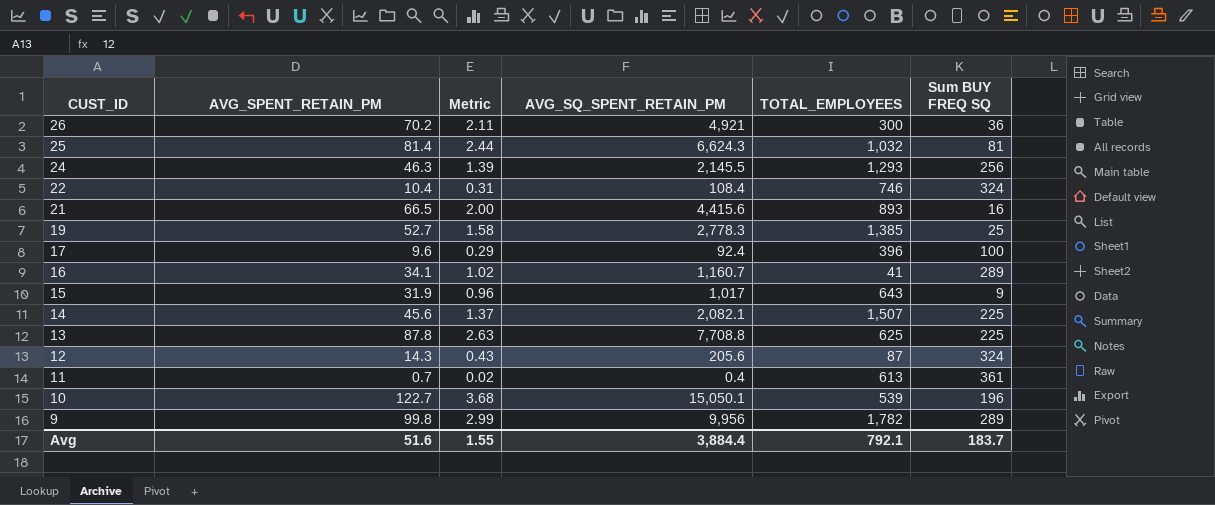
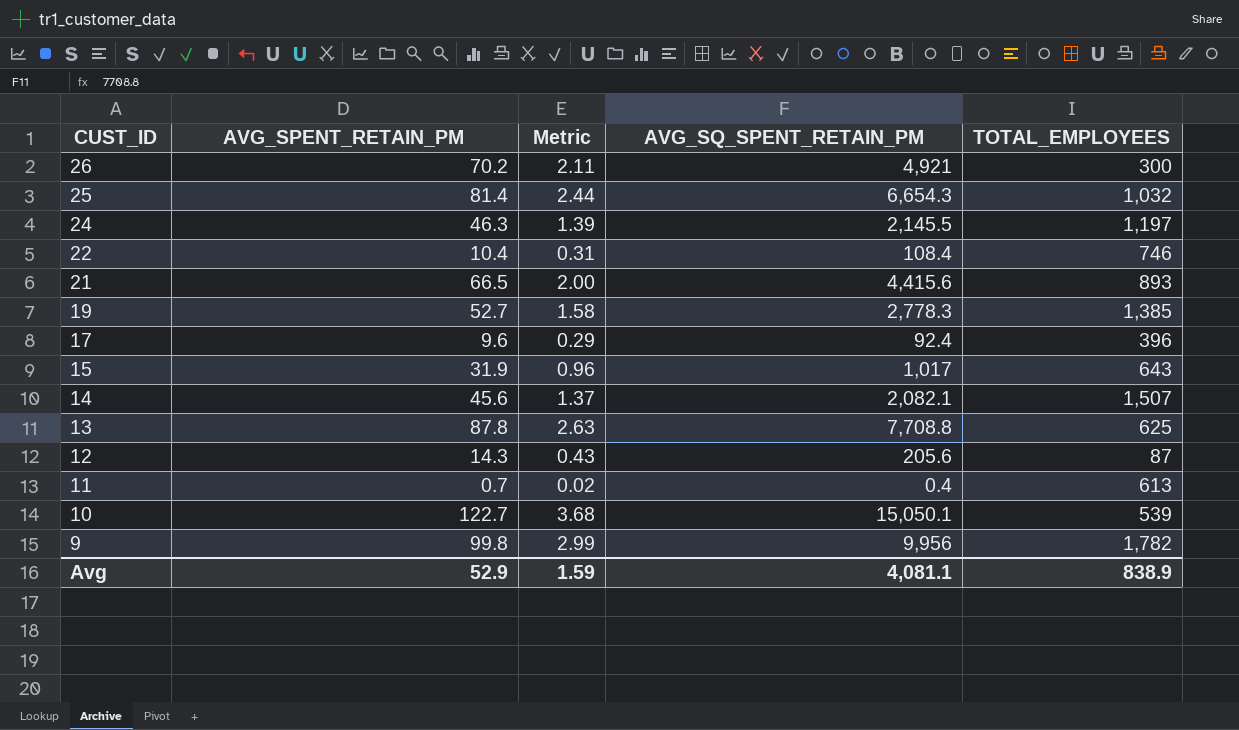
column Sum BUY FREQ SQ | position: 6 -> none
row 16: 34.1 | 1.02 | 1,160.7 | 41 | 289 -> none
25 | AVG_SQ_SPENT_RETAIN_PM: 6,624.3 -> 6,654.3
24 | TOTAL_EMPLOYEES: 1,293 -> 1,197
Avg | AVG_SPENT_RETAIN_PM: 51.6 -> 52.9
Avg | Metric: 1.55 -> 1.59
Avg | AVG_SQ_SPENT_RETAIN_PM: 3,884.4 -> 4,081.1
Avg | TOTAL_EMPLOYEES: 792.1 -> 838.9

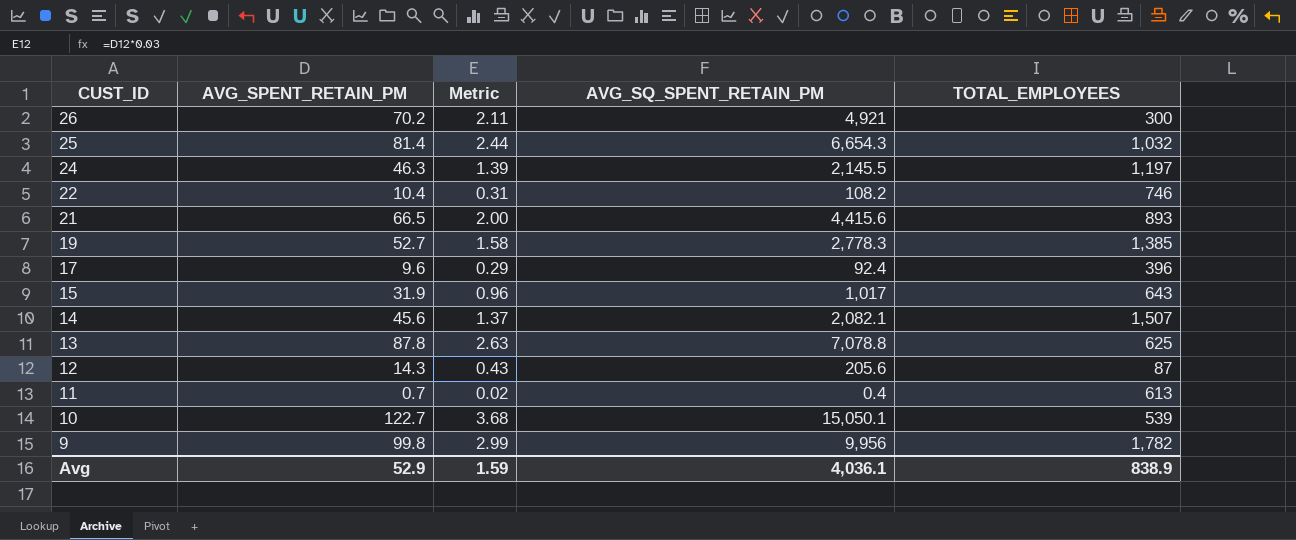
22 | AVG_SQ_SPENT_RETAIN_PM: 108.4 -> 108.2
13 | AVG_SQ_SPENT_RETAIN_PM: 7,708.8 -> 7,078.8
Avg | AVG_SQ_SPENT_RETAIN_PM: 4,081.1 -> 4,036.1

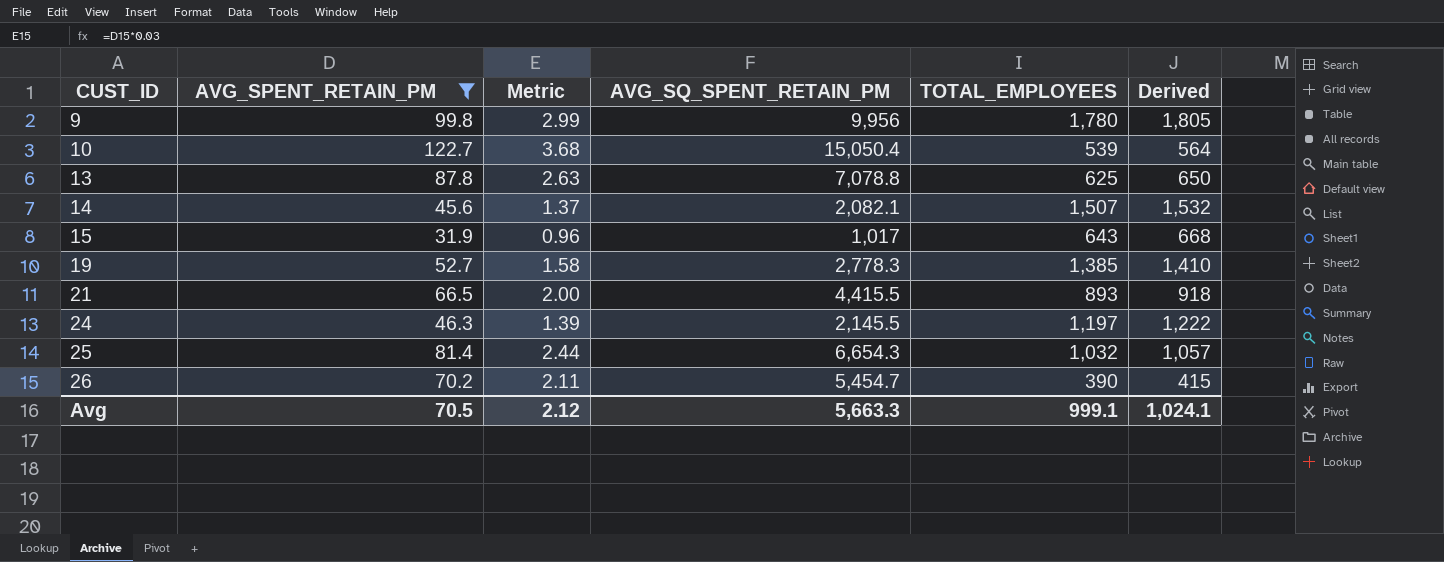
filter: none -> AVG_SPENT_RETAIN_PM >= 31.9
row order: CUST_ID descending -> CUST_ID ascending
column Derived | formula: none -> [TOTAL_EMPLOYEES] + 25
9 | TOTAL_EMPLOYEES: 1,782 -> 1,780
10 | AVG_SQ_SPENT_RETAIN_PM: 15,050.1 -> 15,050.4
21 | AVG_SQ_SPENT_RETAIN_PM: 4,415.6 -> 4,415.5
26 | AVG_SQ_SPENT_RETAIN_PM: 4,921 -> 5,454.7
26 | TOTAL_EMPLOYEES: 300 -> 390
Avg | AVG_SPENT_RETAIN_PM: 52.9 -> 70.5
Avg | Metric: 1.59 -> 2.12
Avg | AVG_SQ_SPENT_RETAIN_PM: 4,036.1 -> 5,663.3
Avg | TOTAL_EMPLOYEES: 838.9 -> 999.1

